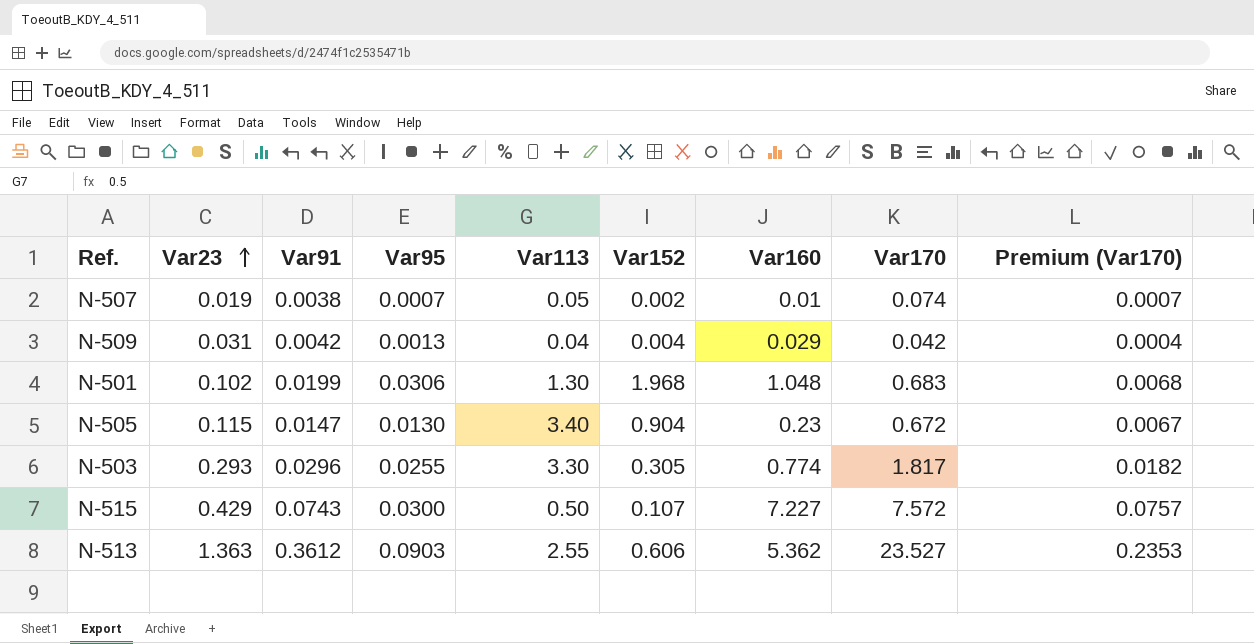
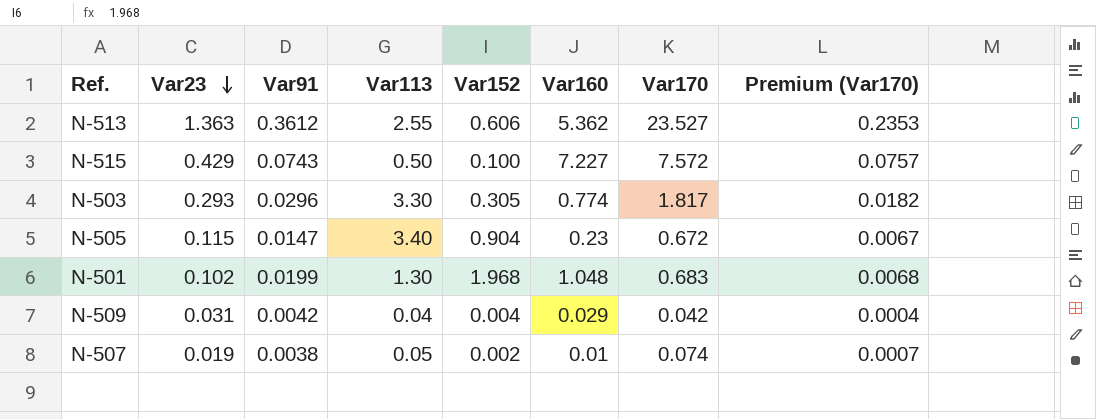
row order: Var23 ascending -> Var23 descending
column Var95 | position: 4 -> none
N-515 | Var152: 0.107 -> 0.100

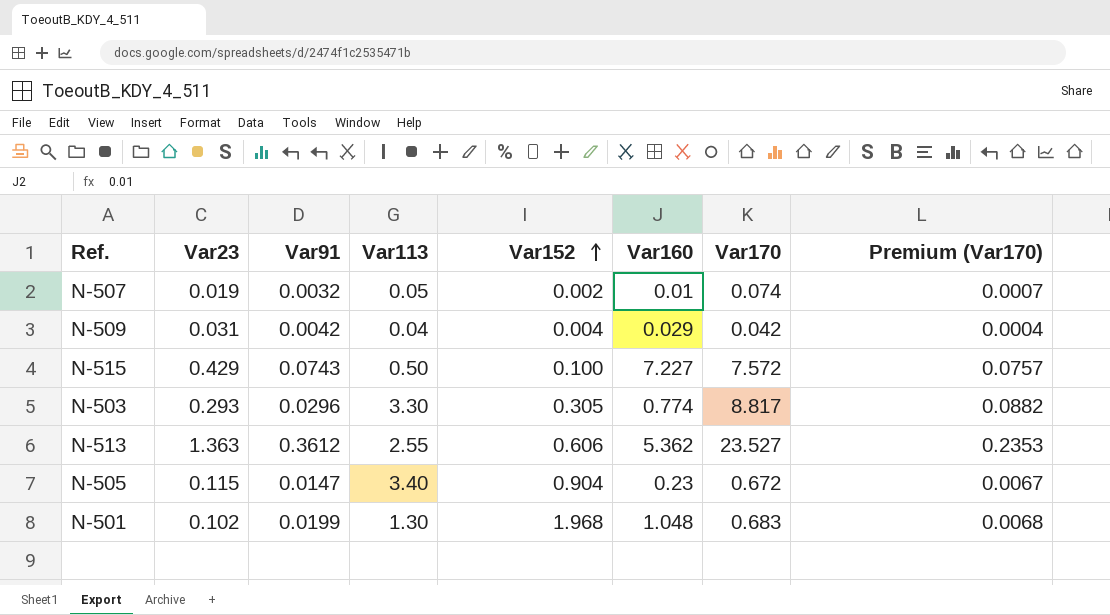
row order: Var23 descending -> Var152 ascending
N-507 | Var91: 0.0038 -> 0.0032
N-503 | Var170: 1.817 -> 8.817
N-503 | Premium (Var170): 0.0182 -> 0.0882

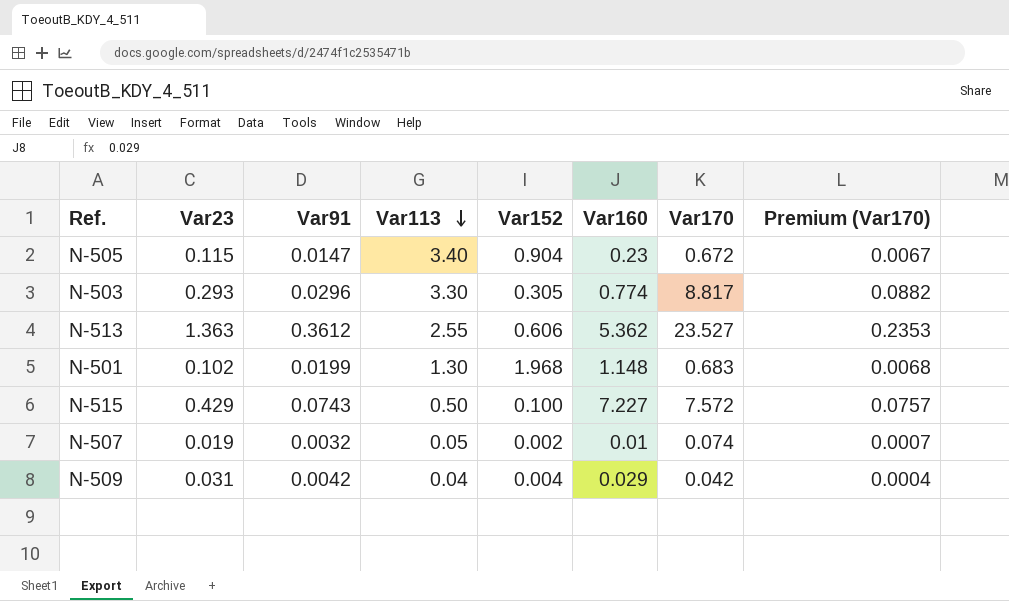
row order: Var152 ascending -> Var113 descending
N-501 | Var160: 1.048 -> 1.148

